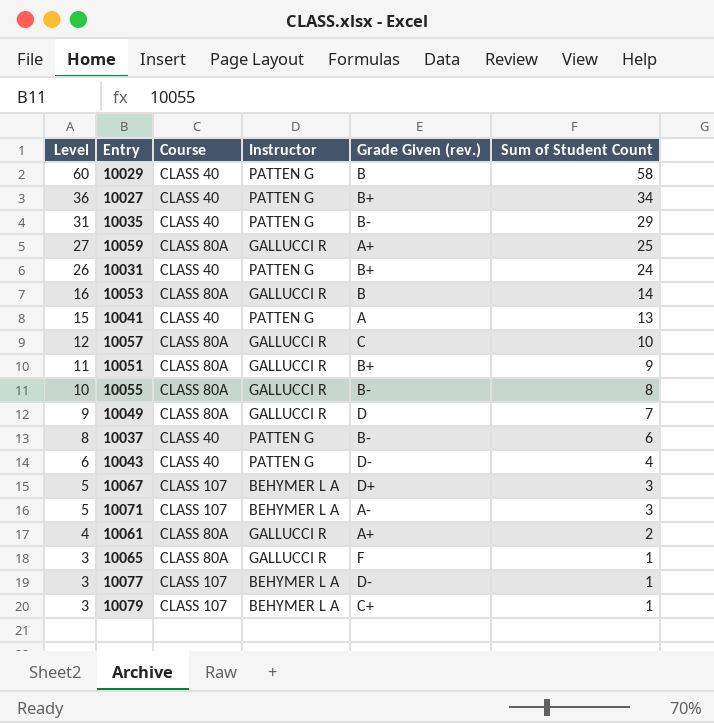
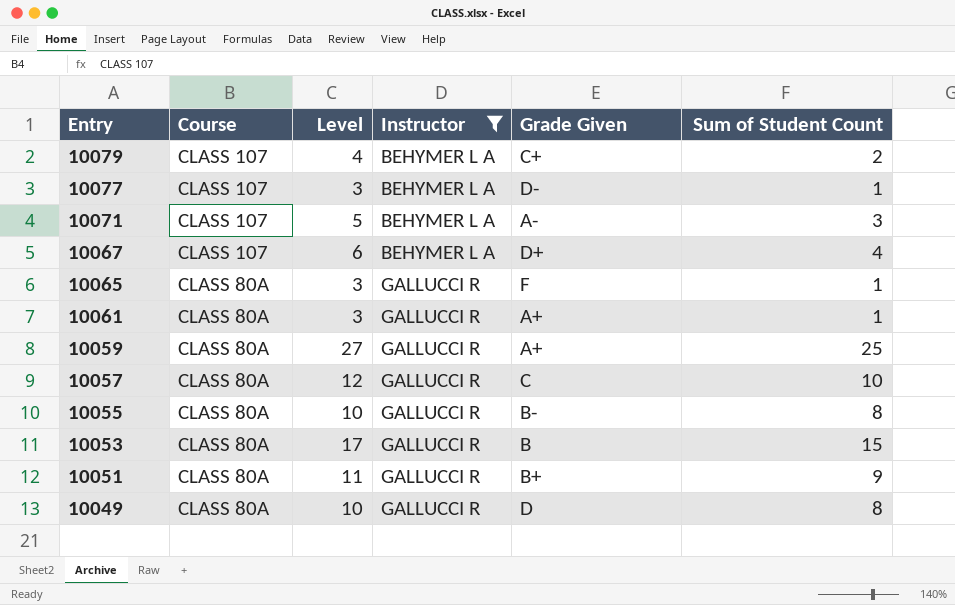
filter: none -> Instructor != PATTEN G
row order: Level descending -> Entry descending
column Level | position: 1 -> 3
column name: Grade Given (rev.) -> Grade Given
10079 | Level: 3 -> 4
10079 | Sum of Student Count: 1 -> 2
10067 | Level: 5 -> 6
10067 | Sum of Student Count: 3 -> 4
10061 | Level: 4 -> 3
10061 | Sum of Student Count: 2 -> 1
10053 | Level: 16 -> 17
10053 | Sum of Student Count: 14 -> 15
10049 | Level: 9 -> 10
10049 | Sum of Student Count: 7 -> 8

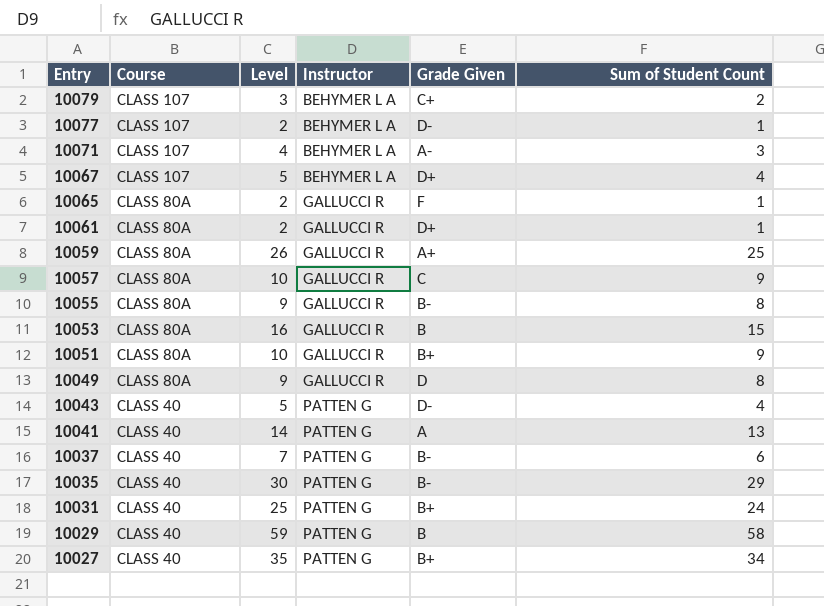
filter: Instructor != PATTEN G -> none
column Level | formula: [Sum of Student Count] + 2 -> [Sum of Student Count] + 1
10061 | Grade Given: A+ -> D+
10057 | Sum of Student Count: 10 -> 9

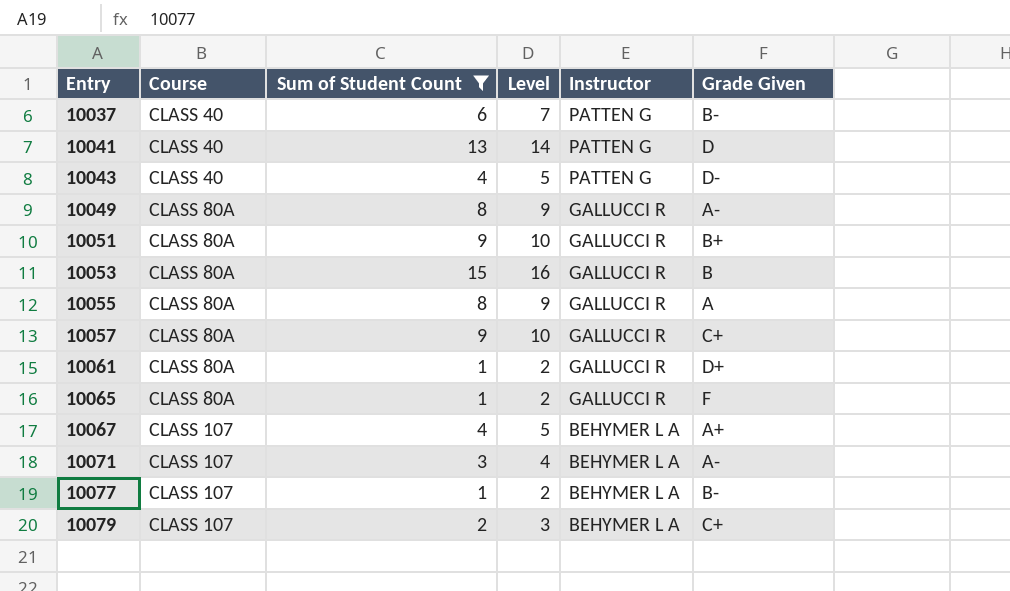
filter: none -> Sum of Student Count <= 15
row order: Entry descending -> Entry ascending
column Sum of Student Count | position: 6 -> 3
10041 | Grade Given: A -> D
10049 | Grade Given: D -> A-
10055 | Grade Given: B- -> A
10057 | Grade Given: C -> C+
10067 | Grade Given: D+ -> A+
10077 | Grade Given: D- -> B-

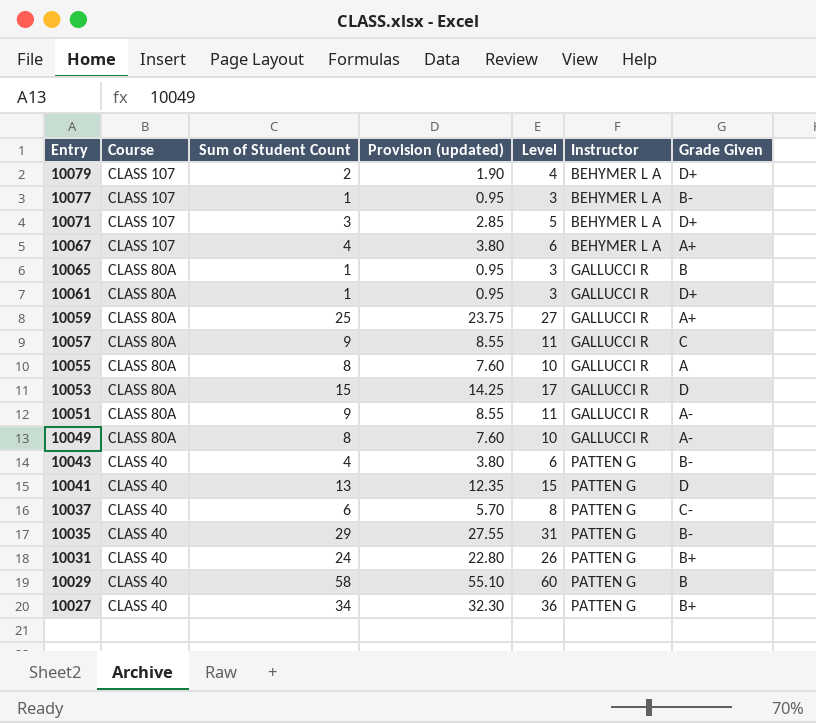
filter: Sum of Student Count <= 15 -> none
row order: Entry ascending -> Entry descending
column Provision (updated) | formula: none -> [Sum of Student Count] * 0.95
column Level | formula: [Sum of Student Count] + 1 -> [Sum of Student Count] + 2
10079 | Grade Given: C+ -> D+
10071 | Grade Given: A- -> D+
10065 | Grade Given: F -> B
10057 | Grade Given: C+ -> C
10053 | Grade Given: B -> D
10051 | Grade Given: B+ -> A-
10043 | Grade Given: D- -> B-
10037 | Grade Given: B- -> C-

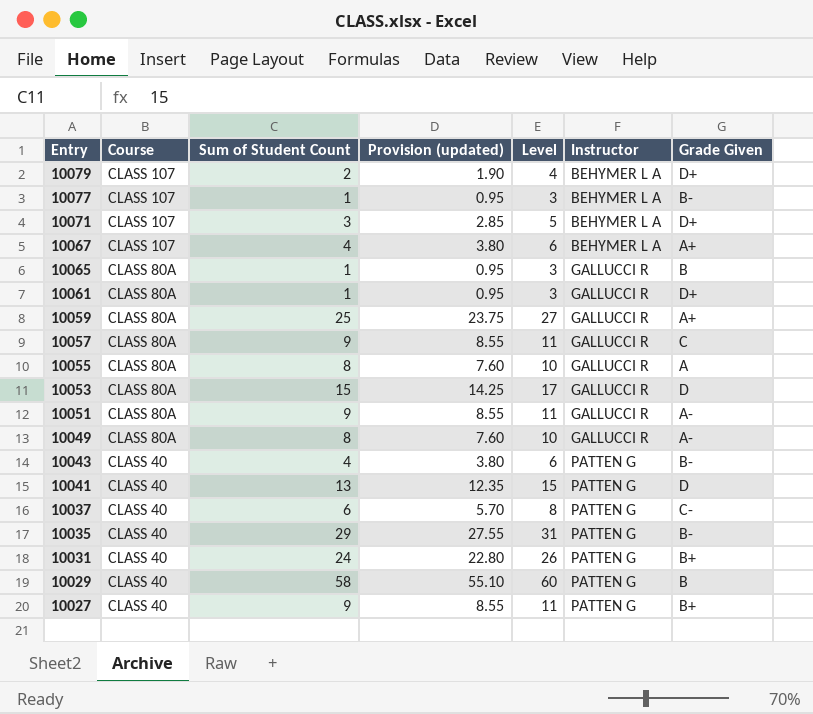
10027 | Sum of Student Count: 34 -> 9
10027 | Provision (updated): 32.30 -> 8.55
10027 | Level: 36 -> 11

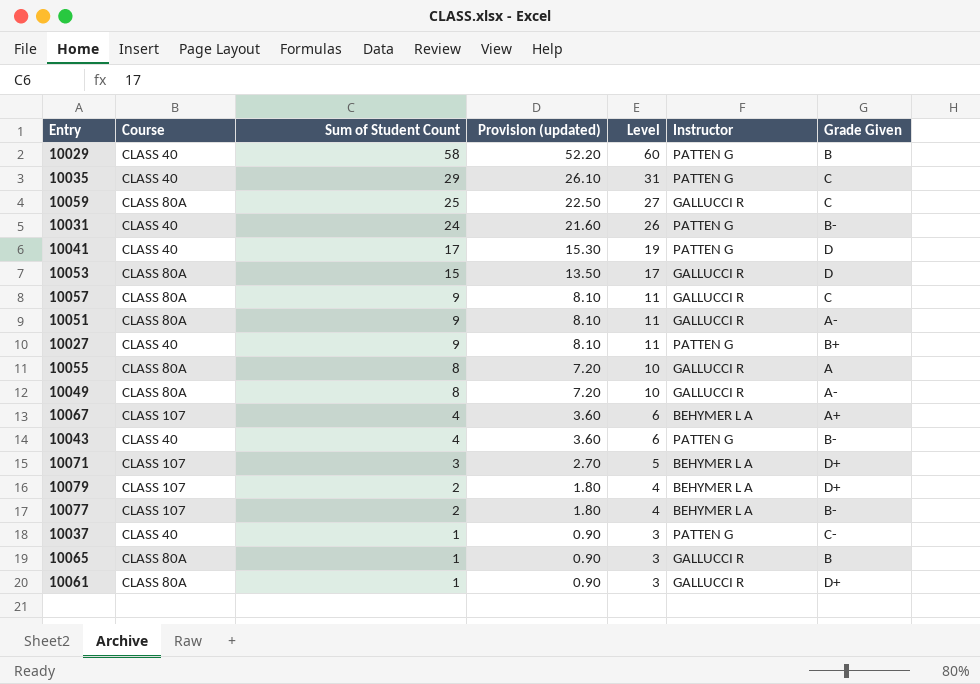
row order: Entry descending -> Sum of Student Count descending
column Provision (updated) | formula: [Sum of Student Count] * 0.95 -> [Sum of Student Count] * 0.9
10035 | Grade Given: B- -> C
10059 | Grade Given: A+ -> C
10031 | Grade Given: B+ -> B-
10041 | Sum of Student Count: 13 -> 17
10041 | Level: 15 -> 19
10077 | Sum of Student Count: 1 -> 2
10077 | Level: 3 -> 4
10037 | Sum of Student Count: 6 -> 1
10037 | Level: 8 -> 3

